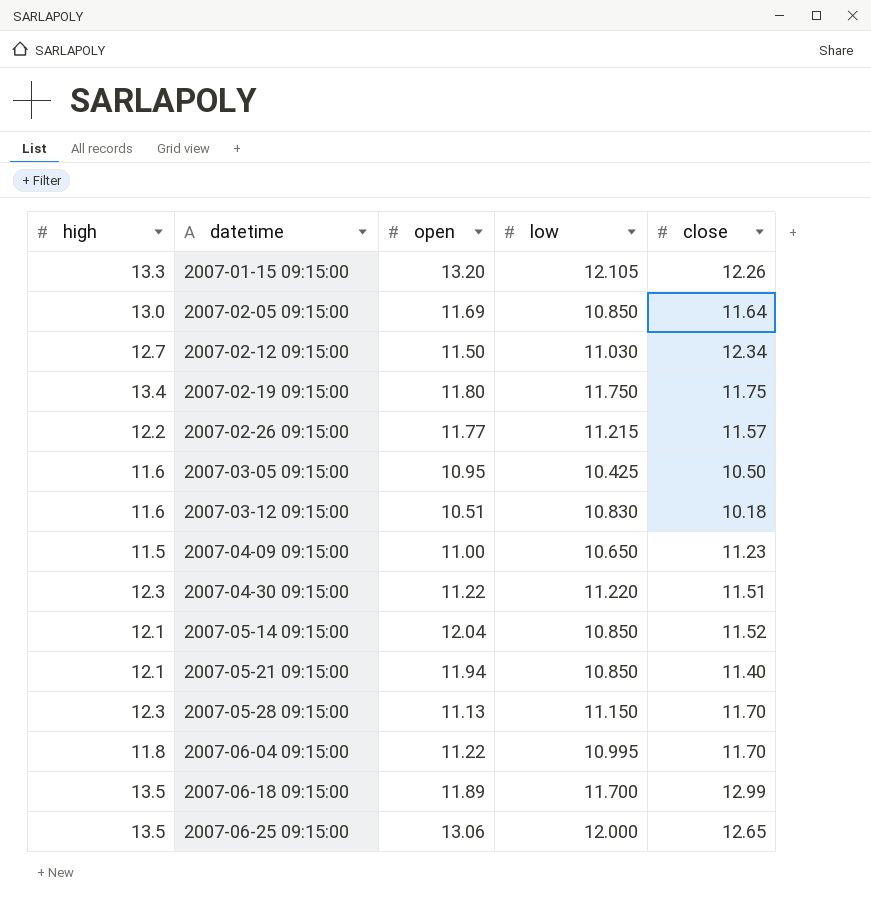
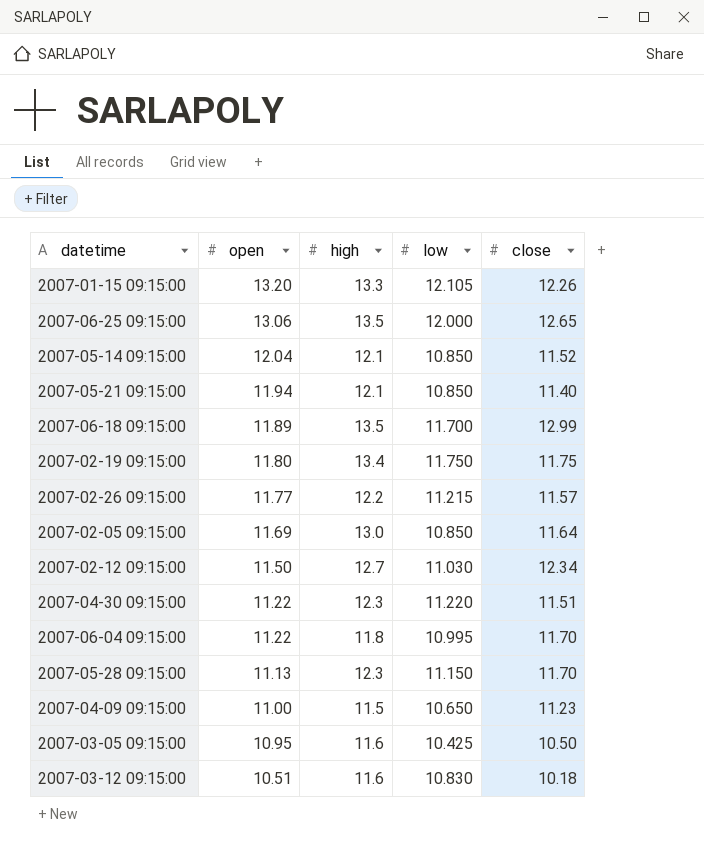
row order: datetime ascending -> open descending
column high | position: 1 -> 3

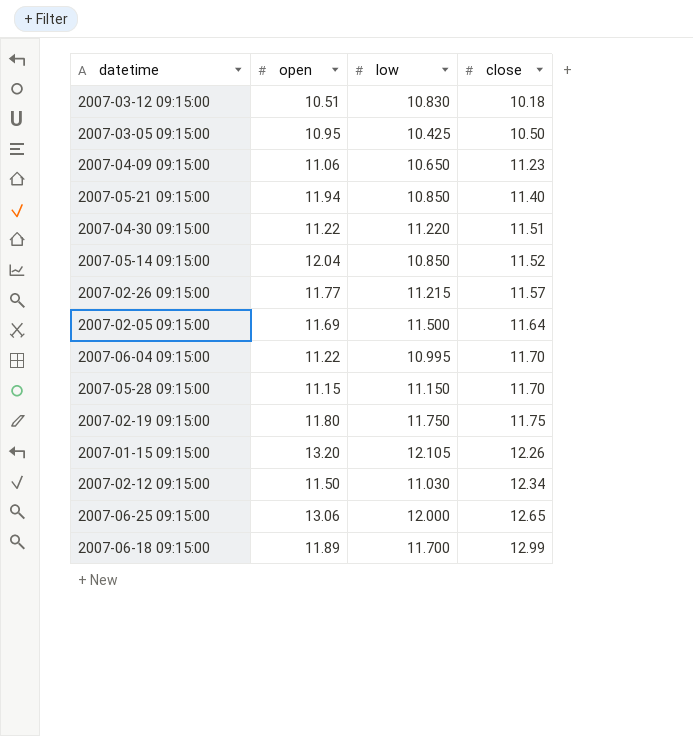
row order: open descending -> close ascending
column high | position: 3 -> none
2007-04-09 09:15:00 | open: 11.00 -> 11.06
2007-02-05 09:15:00 | low: 10.850 -> 11.500
2007-05-28 09:15:00 | open: 11.13 -> 11.15

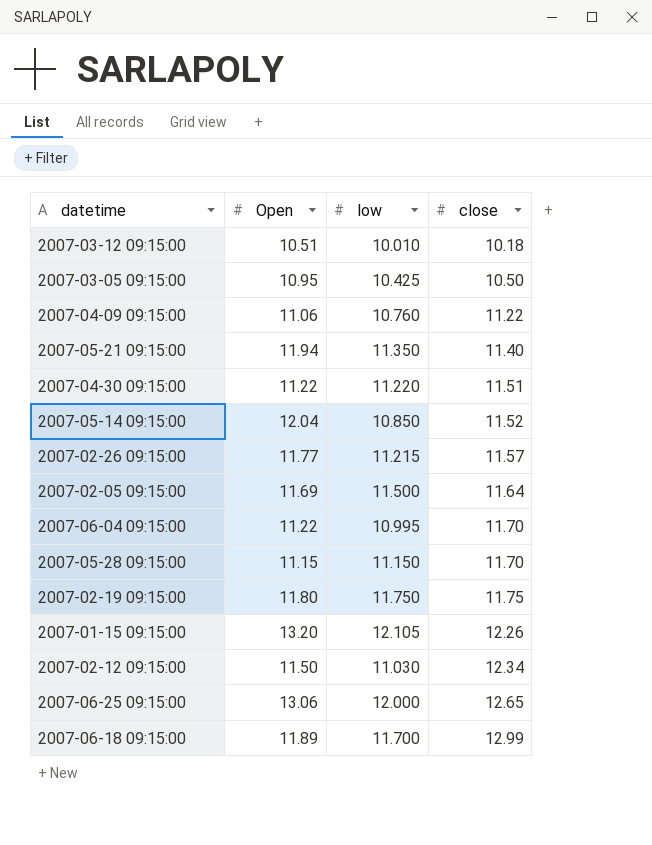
column name: open -> Open
2007-03-12 09:15:00 | low: 10.830 -> 10.010
2007-04-09 09:15:00 | low: 10.650 -> 10.760
2007-04-09 09:15:00 | close: 11.23 -> 11.22
2007-05-21 09:15:00 | low: 10.850 -> 11.350

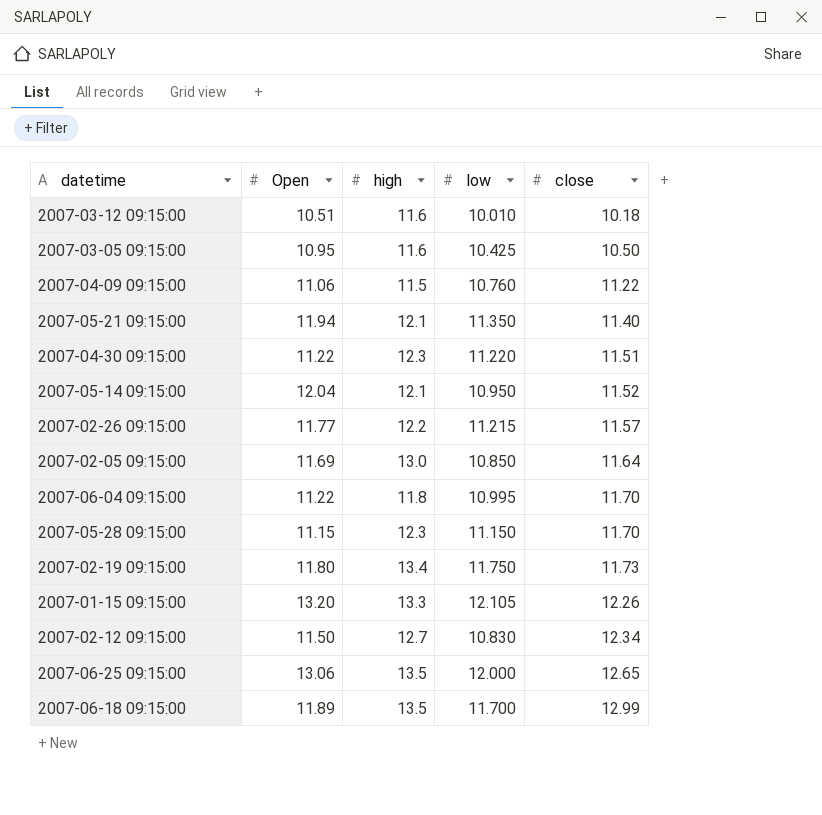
column high | position: none -> 3
2007-05-14 09:15:00 | low: 10.850 -> 10.950
2007-02-05 09:15:00 | low: 11.500 -> 10.850
2007-02-19 09:15:00 | close: 11.75 -> 11.73
2007-02-12 09:15:00 | low: 11.030 -> 10.830

